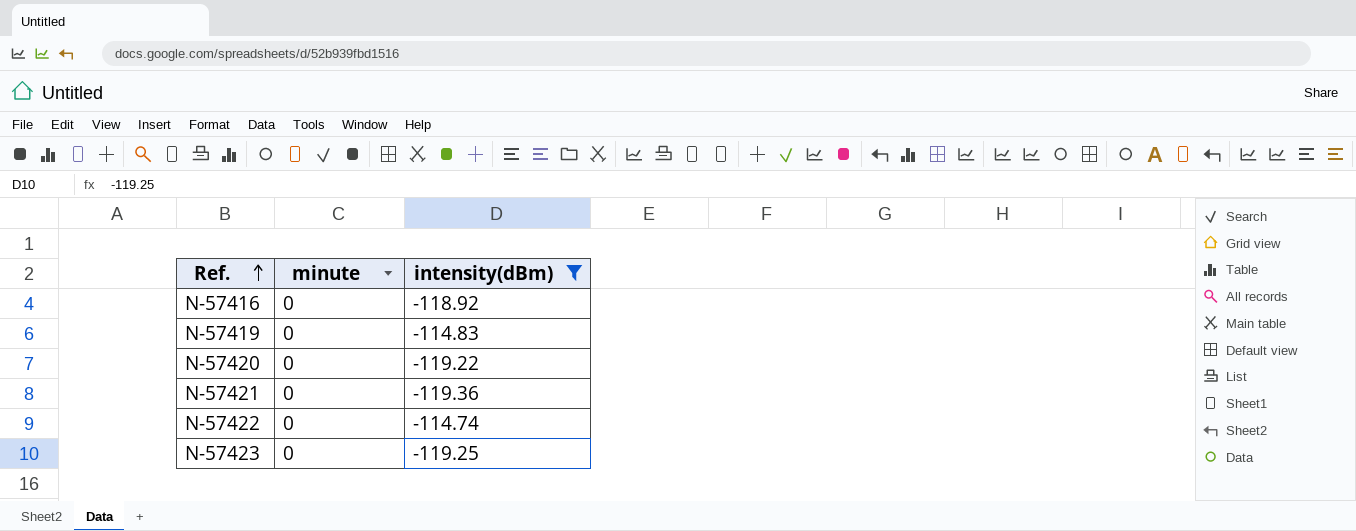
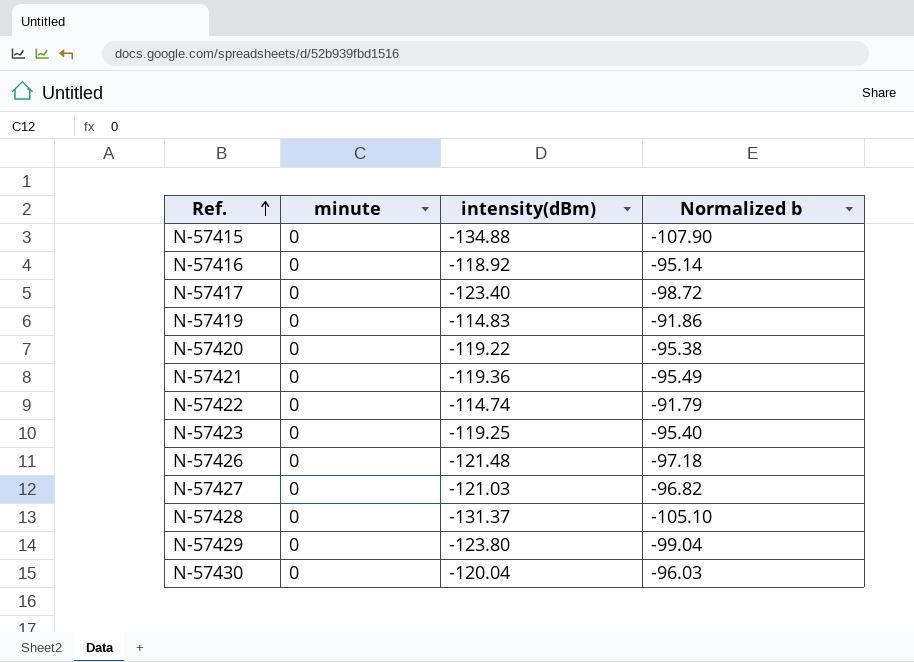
filter: intensity(dBm) >= -119.36 -> none
column Normalized b | formula: none -> [intensity(dBm)] * 0.8

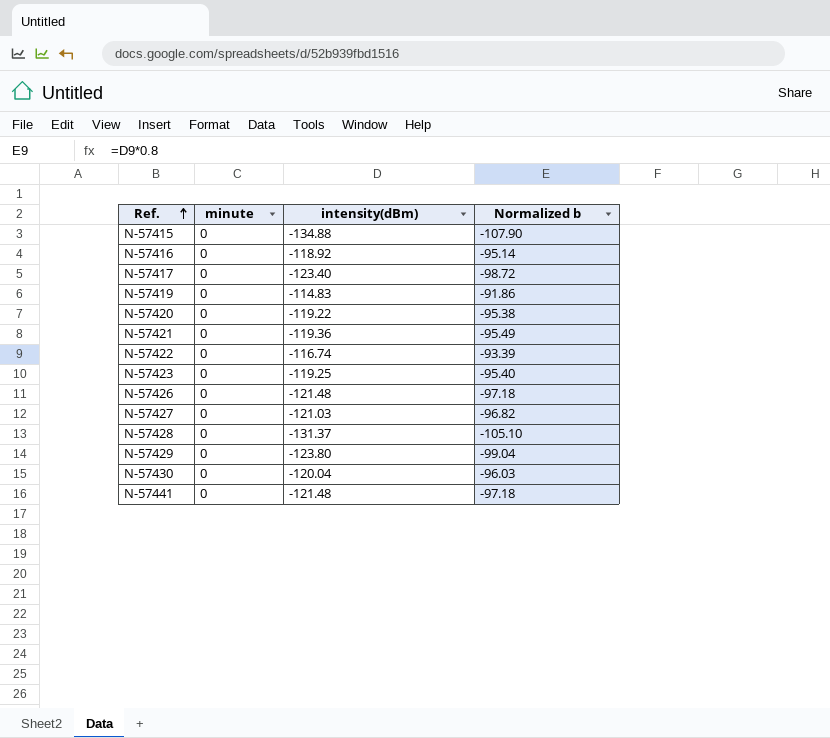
N-57422 | intensity(dBm): -114.74 -> -116.74
N-57422 | Normalized b: -91.79 -> -93.39
row N-57441: none -> 0 | -121.48 | -97.18

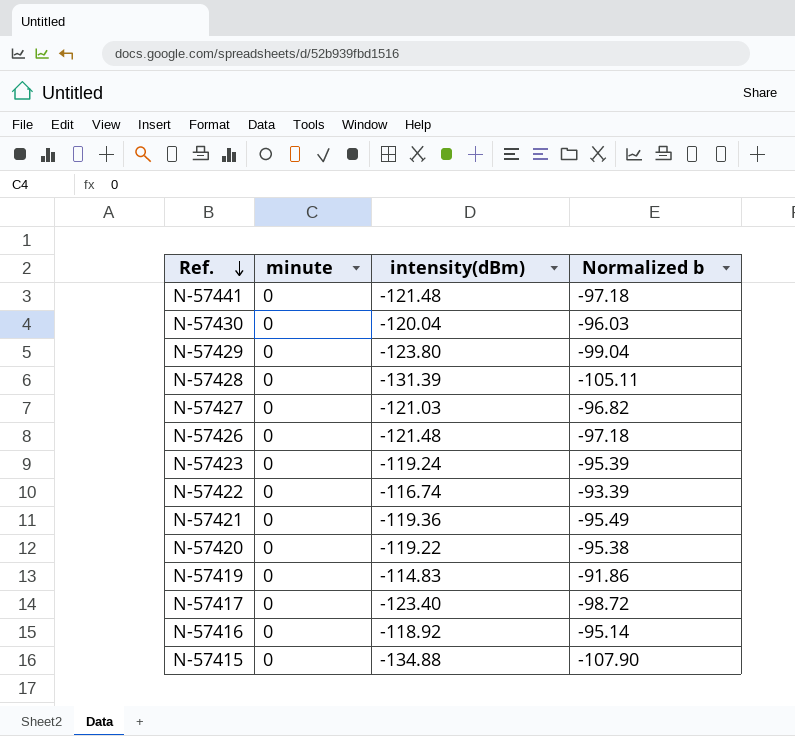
row order: Ref. ascending -> Ref. descending
N-57428 | intensity(dBm): -131.37 -> -131.39
N-57428 | Normalized b: -105.10 -> -105.11
N-57423 | intensity(dBm): -119.25 -> -119.24
N-57423 | Normalized b: -95.40 -> -95.39

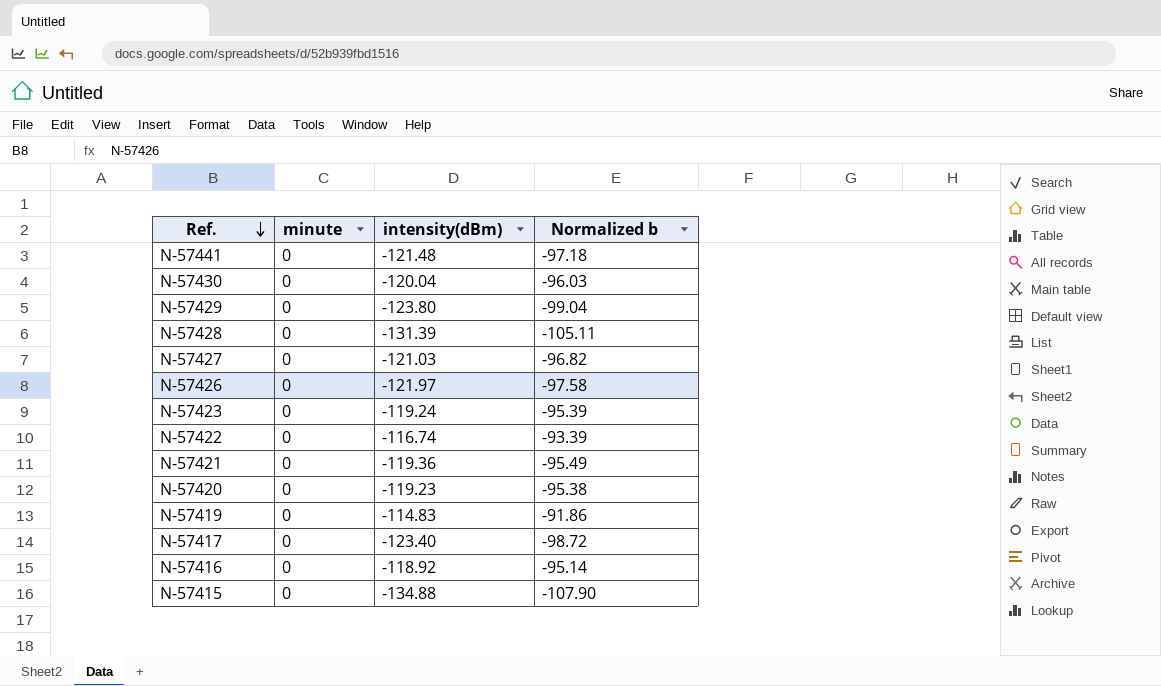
N-57426 | intensity(dBm): -121.48 -> -121.97
N-57426 | Normalized b: -97.18 -> -97.58
N-57420 | intensity(dBm): -119.22 -> -119.23

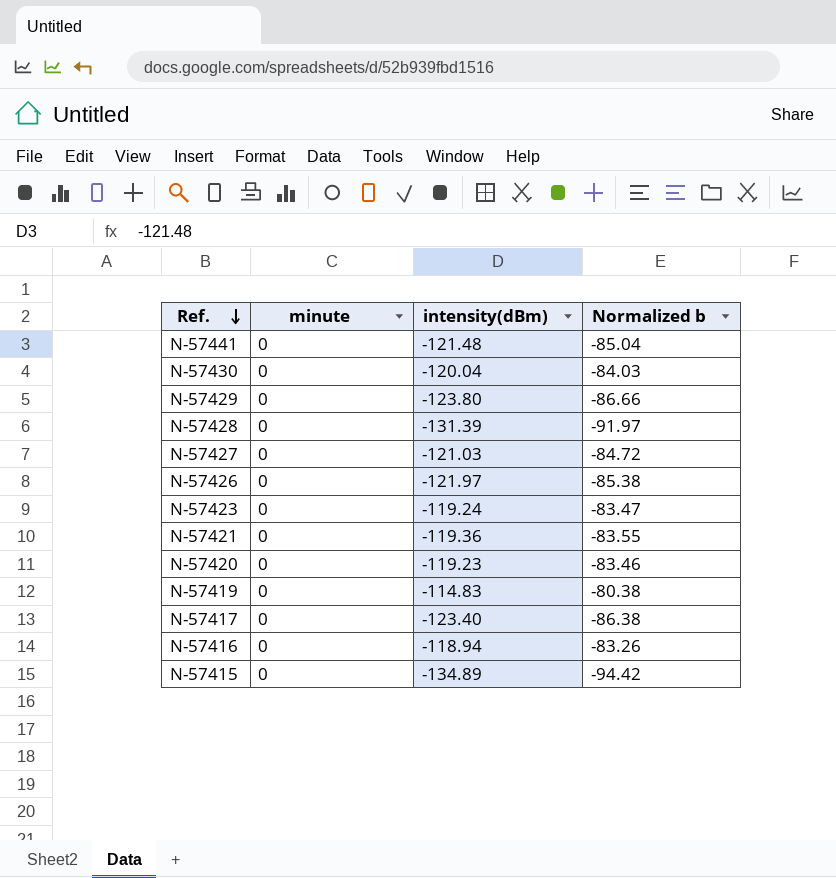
column Normalized b | formula: [intensity(dBm)] * 0.8 -> [intensity(dBm)] * 0.7
row N-57422: 0 | -116.74 | -93.39 -> none
N-57416 | intensity(dBm): -118.92 -> -118.94
N-57415 | intensity(dBm): -134.88 -> -134.89

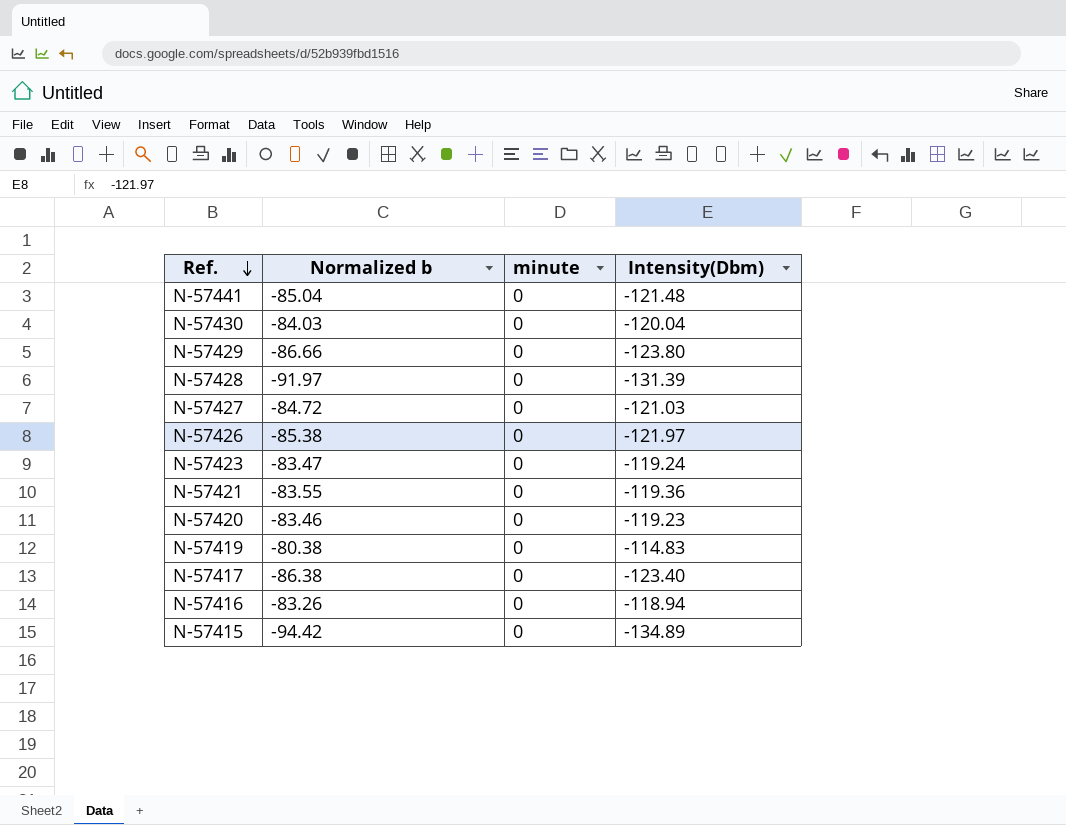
column Normalized b | position: 4 -> 2
column name: intensity(dBm) -> Intensity(Dbm)

